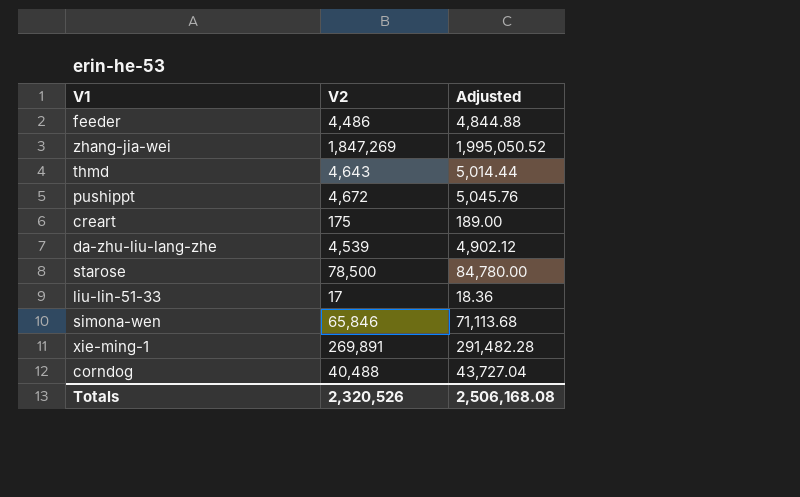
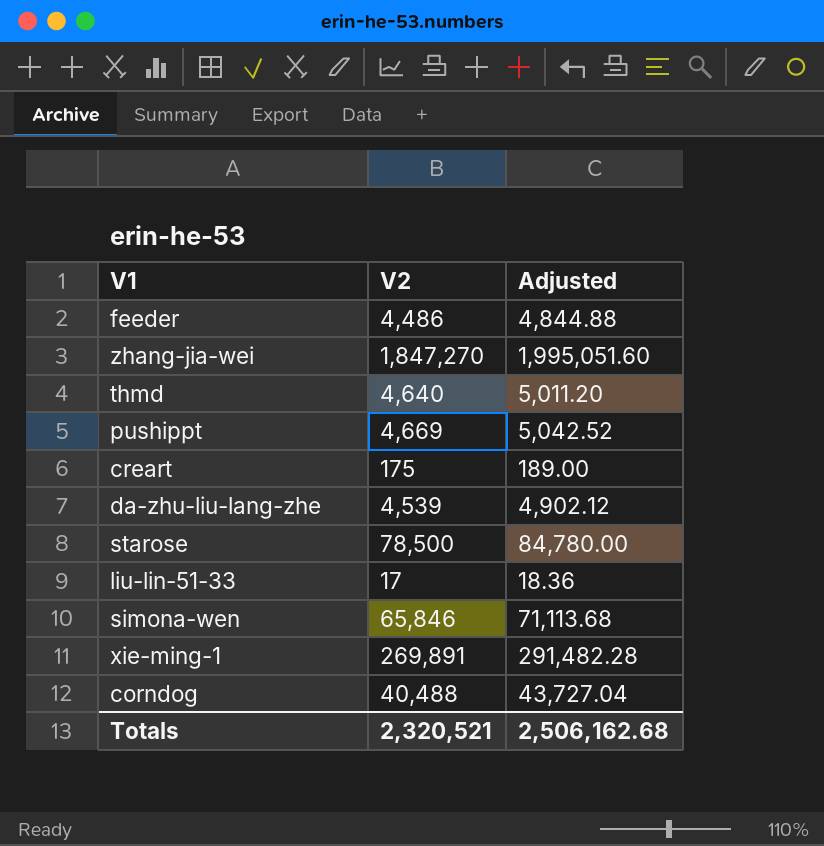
zhang-jia-wei | V2: 1,847,269 -> 1,847,270
zhang-jia-wei | Adjusted: 1,995,050.52 -> 1,995,051.60
thmd | V2: 4,643 -> 4,640
thmd | Adjusted: 5,014.44 -> 5,011.20
pushippt | V2: 4,672 -> 4,669
pushippt | Adjusted: 5,045.76 -> 5,042.52
Totals | V2: 2,320,526 -> 2,320,521
Totals | Adjusted: 2,506,168.08 -> 2,506,162.68

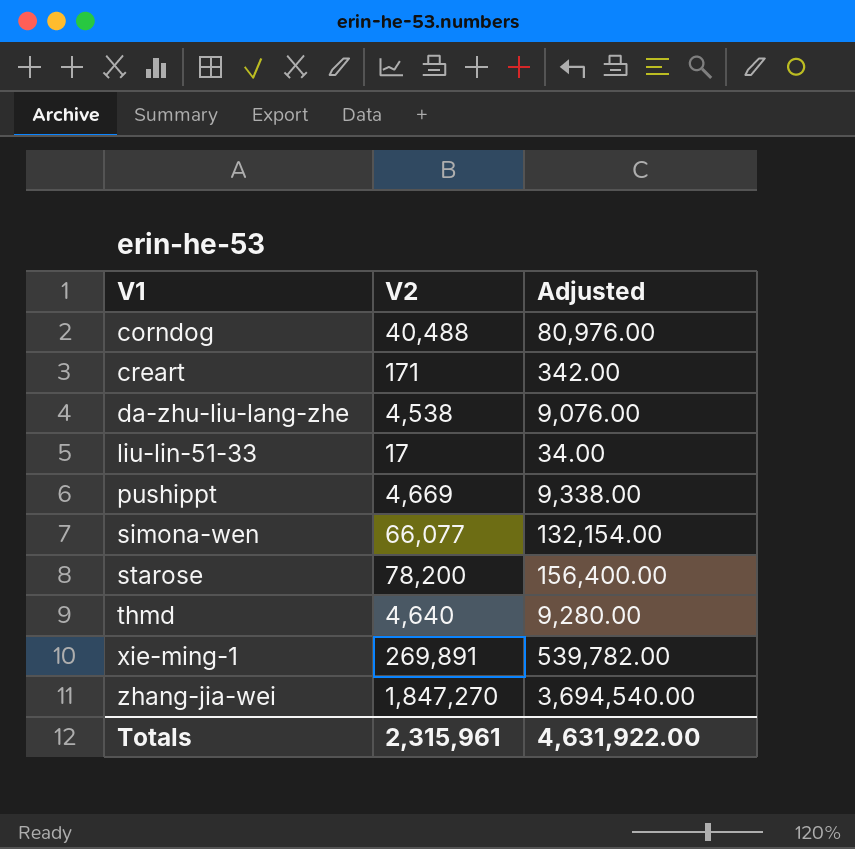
row order: none -> V1 ascending
column Adjusted | formula: [V2] * 1.08 -> [V2] * 2
row feeder: 4,486 | 4,844.88 -> none
creart | V2: 175 -> 171
da-zhu-liu-lang-zhe | V2: 4,539 -> 4,538
simona-wen | V2: 65,846 -> 66,077
starose | V2: 78,500 -> 78,200
Totals | V2: 2,320,521 -> 2,315,961
Totals | Adjusted: 2,506,162.68 -> 4,631,922.00

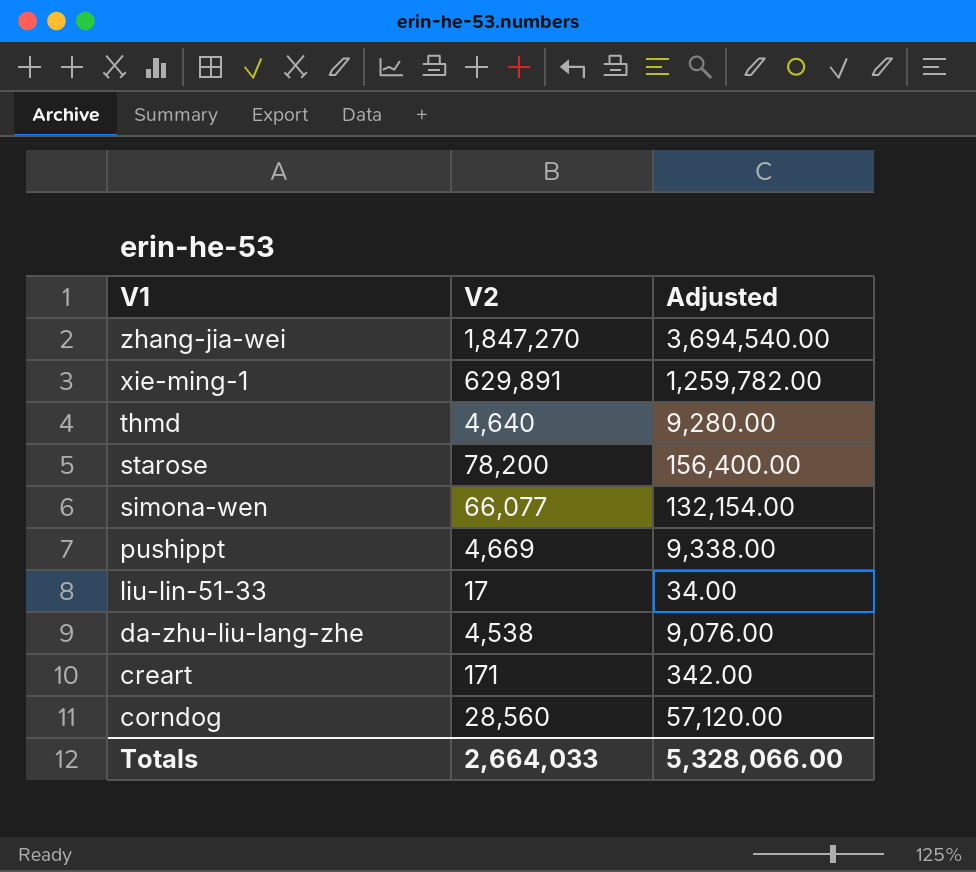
row order: V1 ascending -> V1 descending
xie-ming-1 | V2: 269,891 -> 629,891
xie-ming-1 | Adjusted: 539,782.00 -> 1,259,782.00
corndog | V2: 40,488 -> 28,560
corndog | Adjusted: 80,976.00 -> 57,120.00
Totals | V2: 2,315,961 -> 2,664,033
Totals | Adjusted: 4,631,922.00 -> 5,328,066.00

